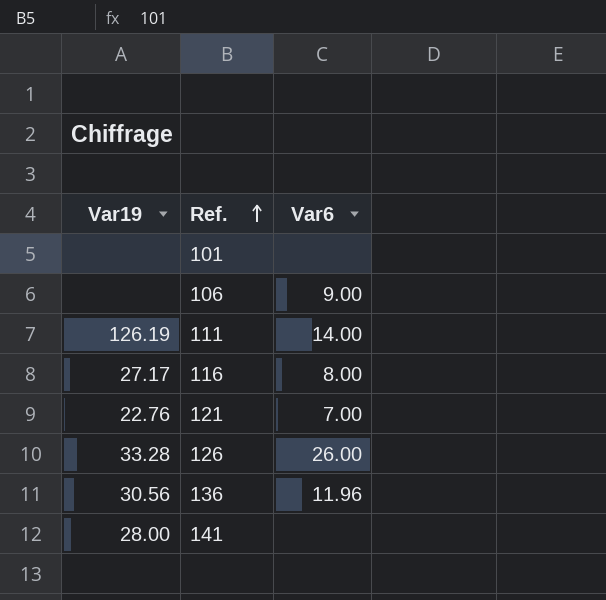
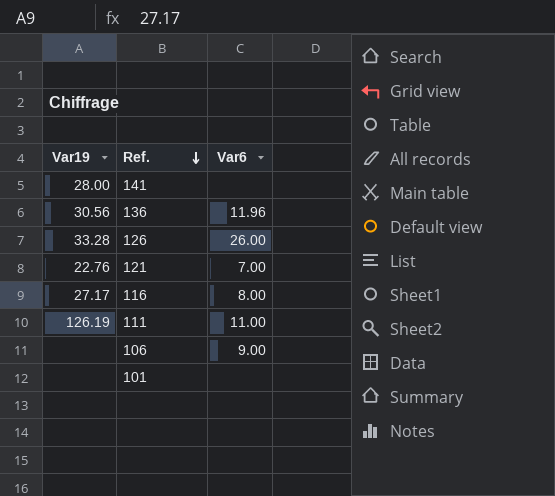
row order: Ref. ascending -> Ref. descending
111 | Var6: 14.00 -> 11.00

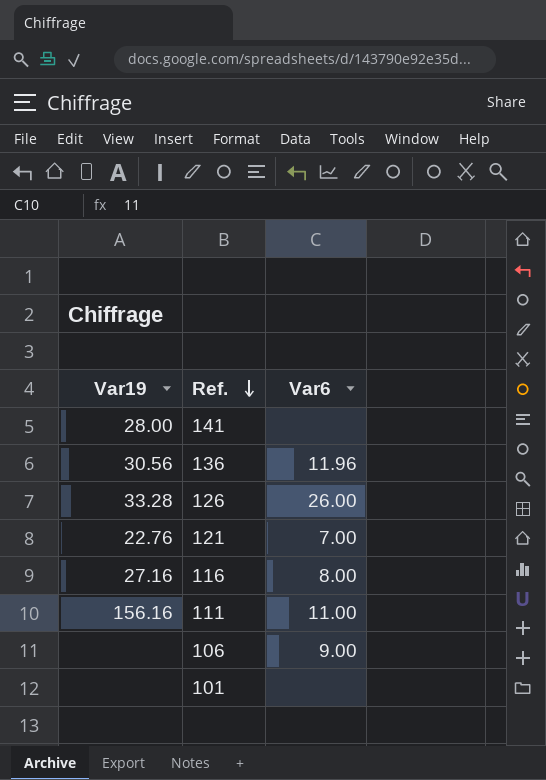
116 | Var19: 27.17 -> 27.16
111 | Var19: 126.19 -> 156.16

